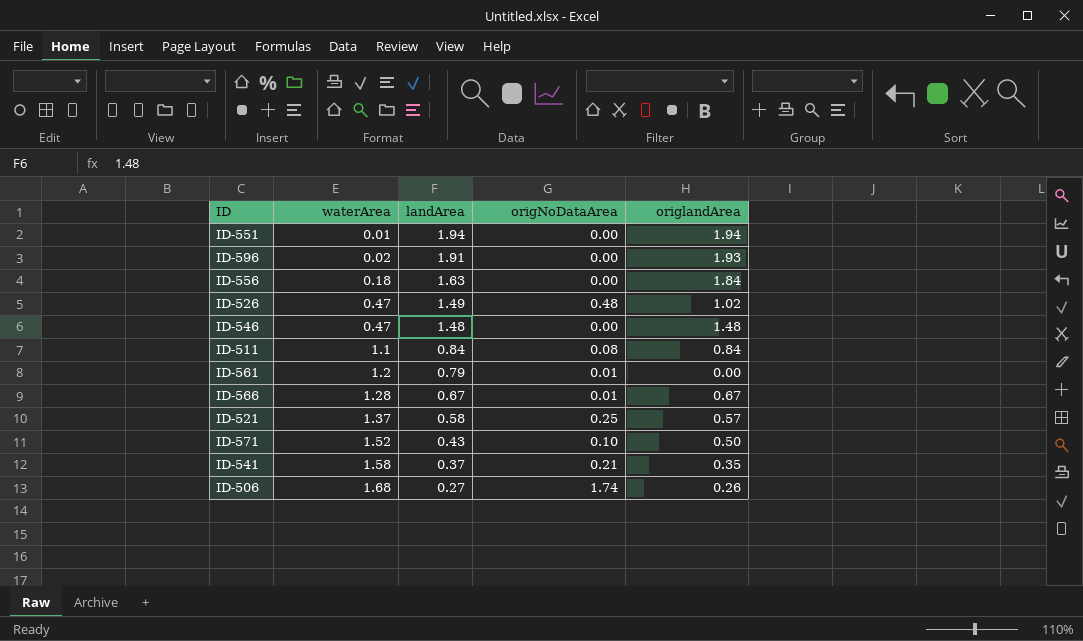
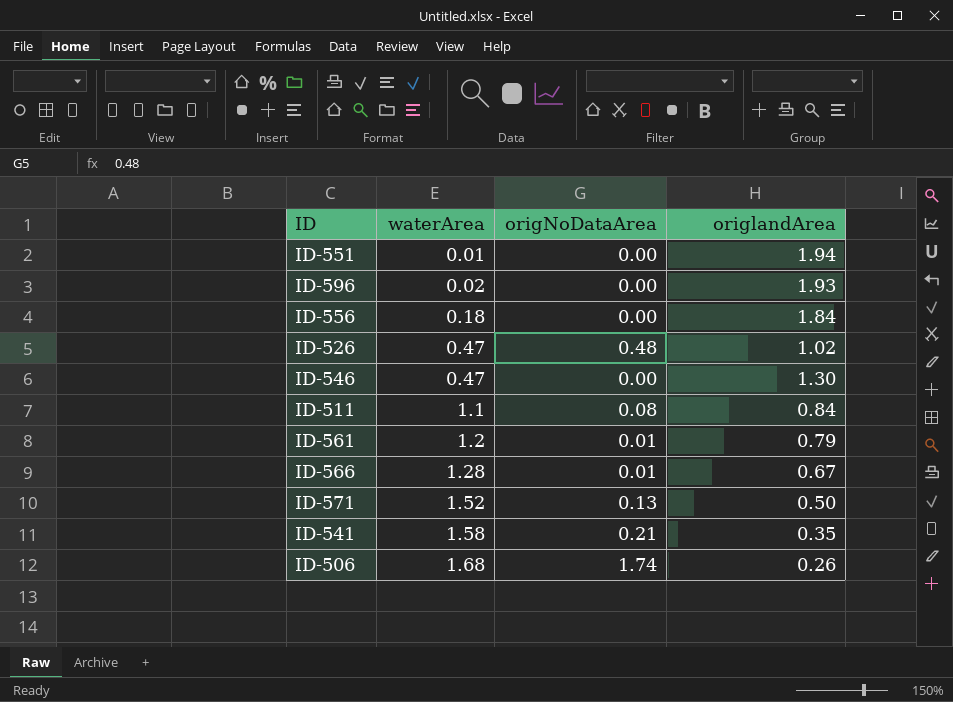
column landArea | position: 3 -> none
row ID-521: 1.37 | 0.58 | 0.25 | 0.57 -> none
ID-546 | origlandArea: 1.48 -> 1.30
ID-561 | origlandArea: 0.00 -> 0.79
ID-571 | origNoDataArea: 0.10 -> 0.13

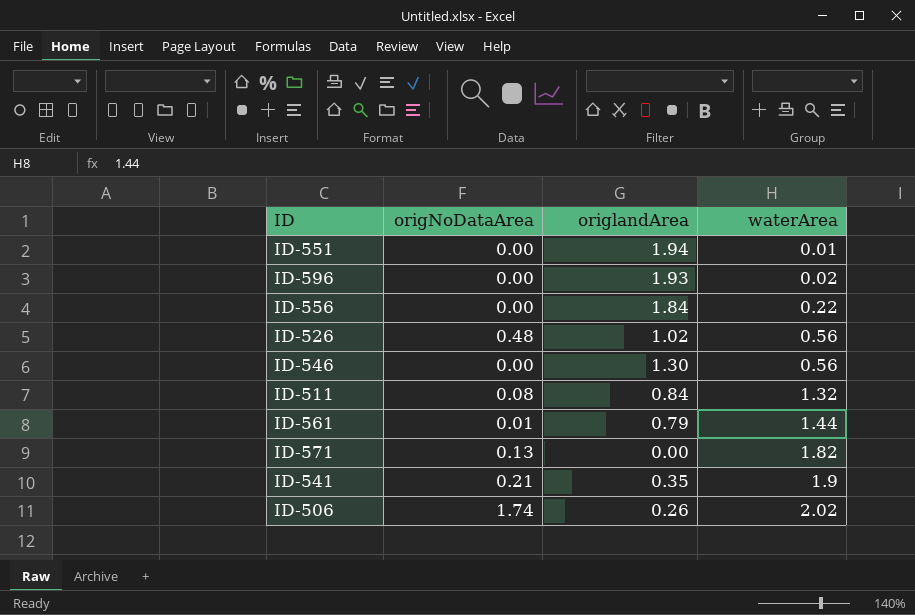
column waterArea | position: 2 -> 4
row ID-566: 1.28 | 0.01 | 0.67 -> none
ID-556 | waterArea: 0.18 -> 0.22
ID-526 | waterArea: 0.47 -> 0.56
ID-546 | waterArea: 0.47 -> 0.56
ID-511 | waterArea: 1.1 -> 1.32
ID-561 | waterArea: 1.2 -> 1.44
ID-571 | origlandArea: 0.50 -> 0.00
ID-571 | waterArea: 1.52 -> 1.82
ID-541 | waterArea: 1.58 -> 1.9
ID-506 | waterArea: 1.68 -> 2.02

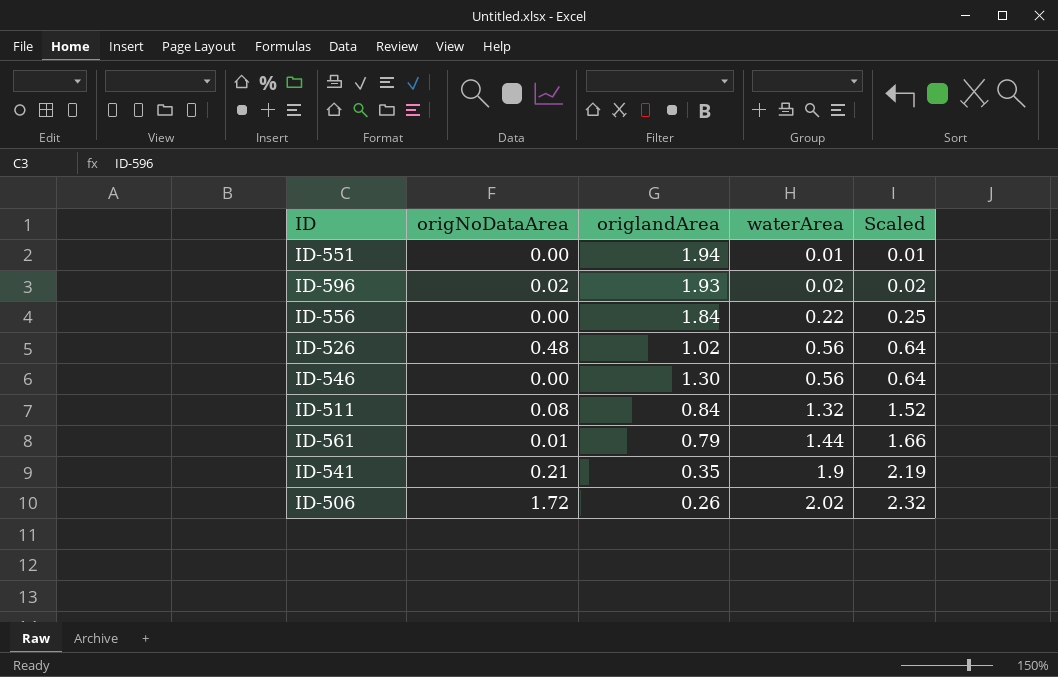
column Scaled | formula: none -> [waterArea] * 1.15
row ID-571: 0.13 | 0.00 | 1.82 -> none
ID-596 | origNoDataArea: 0.00 -> 0.02
ID-506 | origNoDataArea: 1.74 -> 1.72

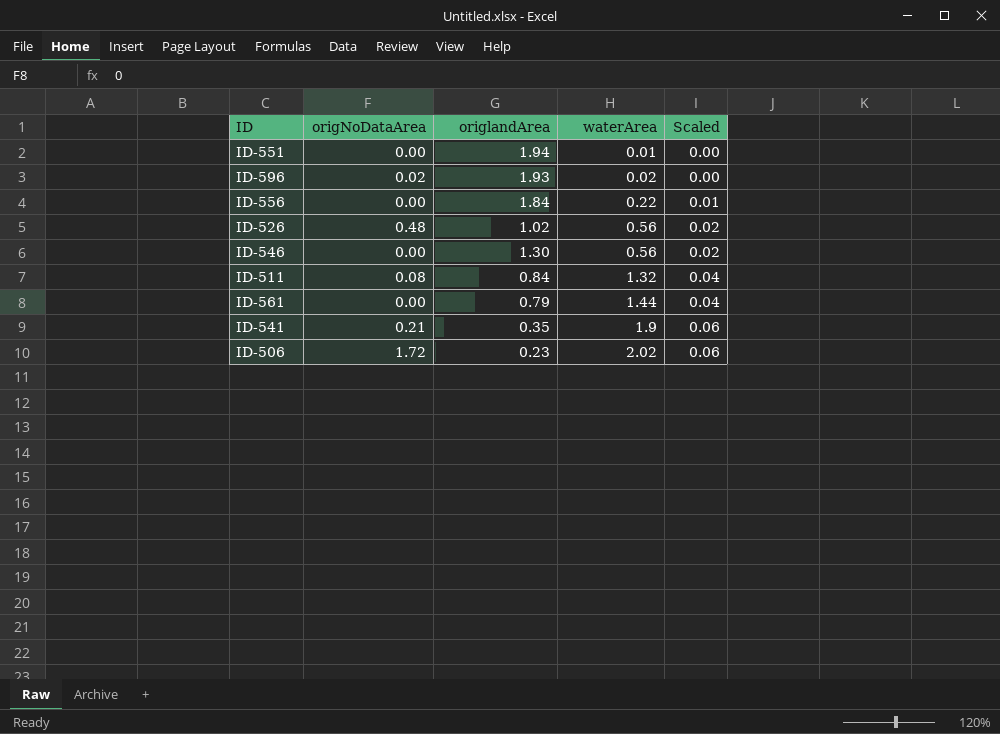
column Scaled | formula: [waterArea] * 1.15 -> [waterArea] * 0.03
ID-561 | origNoDataArea: 0.01 -> 0.00
ID-506 | origlandArea: 0.26 -> 0.23

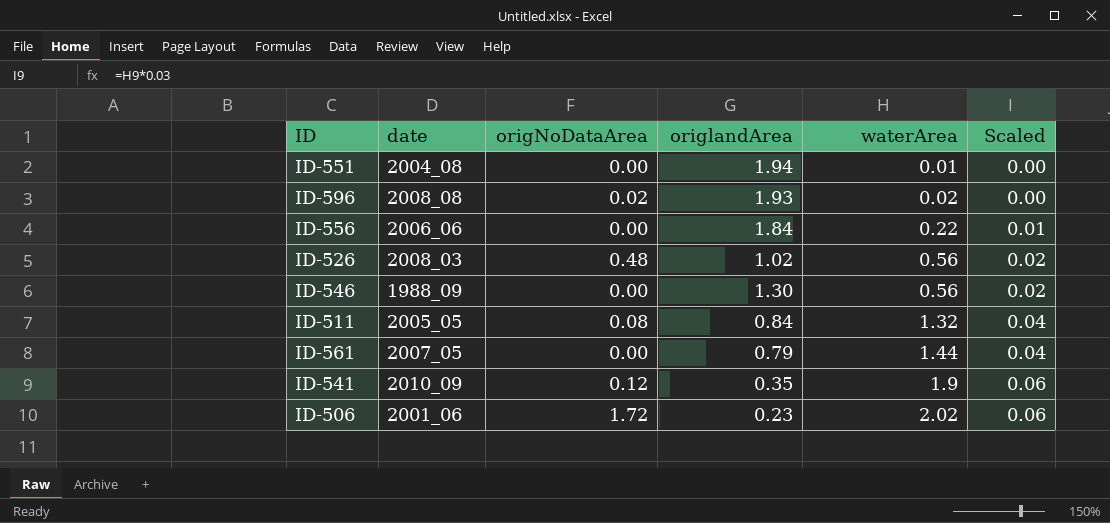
column date | position: none -> 2
ID-541 | origNoDataArea: 0.21 -> 0.12

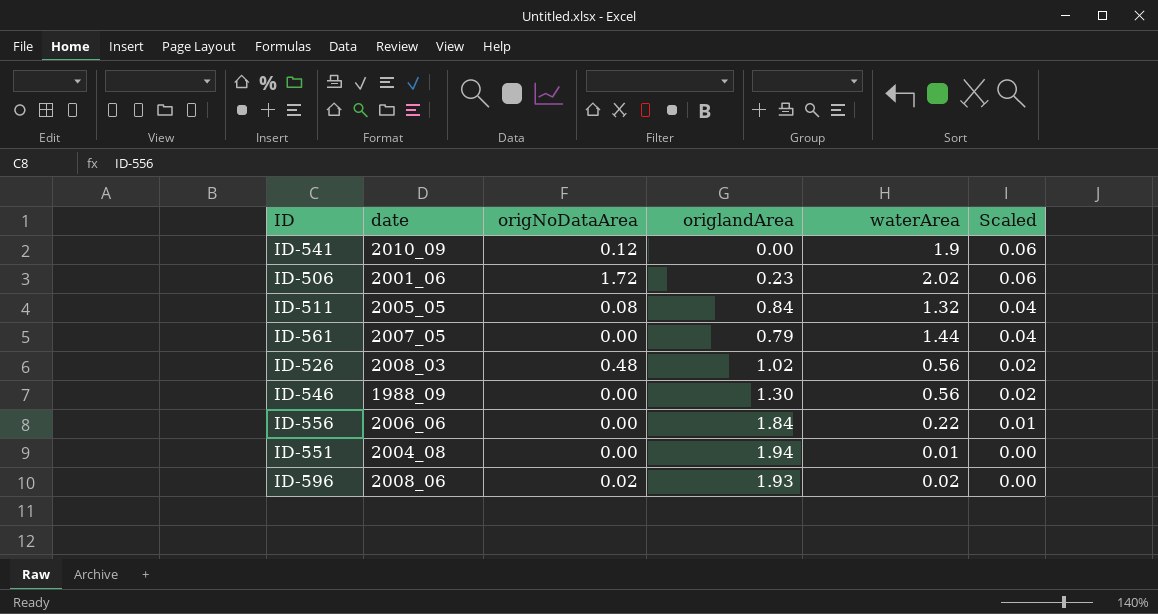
row order: waterArea ascending -> Scaled descending
ID-541 | origlandArea: 0.35 -> 0.00
ID-596 | date: 2008_08 -> 2008_06

